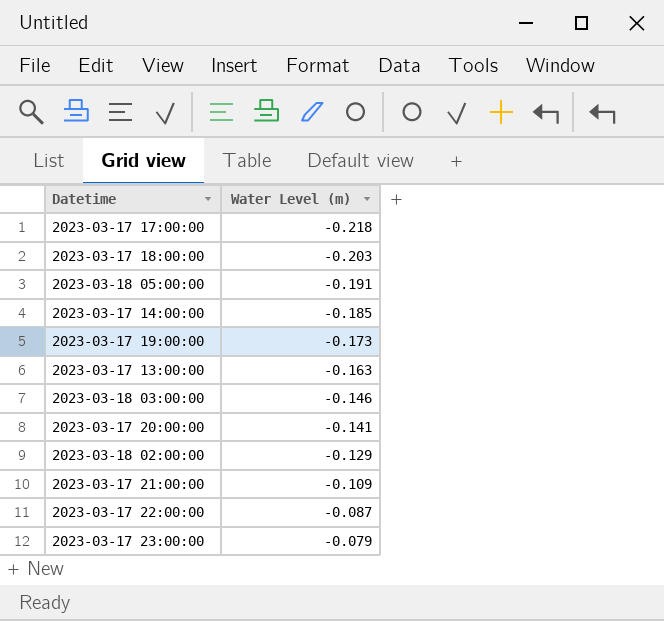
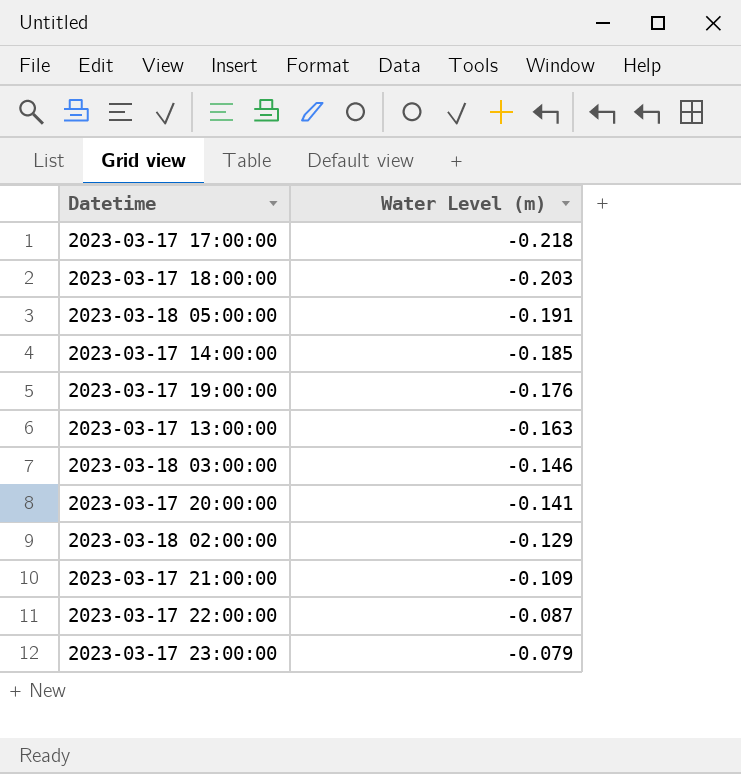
2023-03-17 19:00:00 | Water Level (m): -0.173 -> -0.176

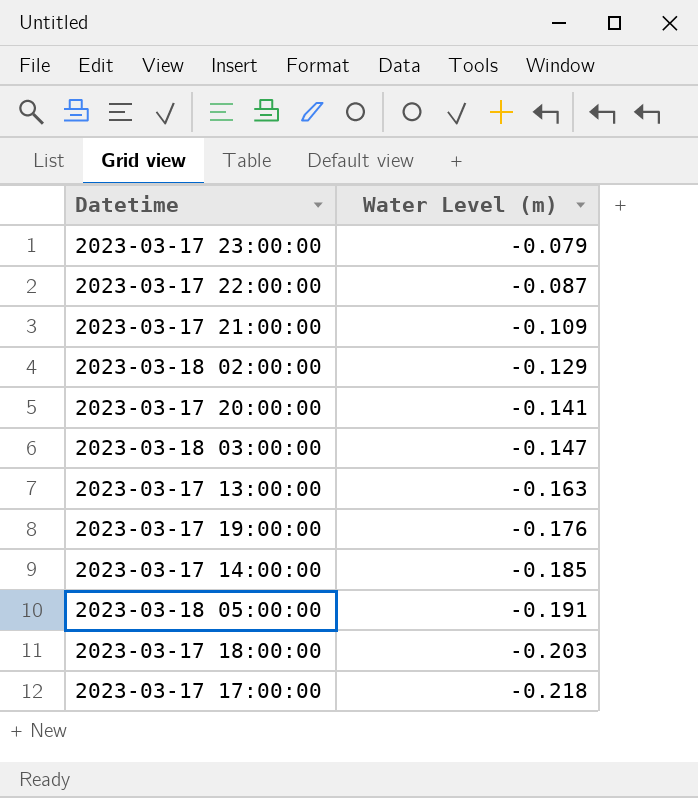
row order: Water Level (m) ascending -> Water Level (m) descending
2023-03-18 03:00:00 | Water Level (m): -0.146 -> -0.147

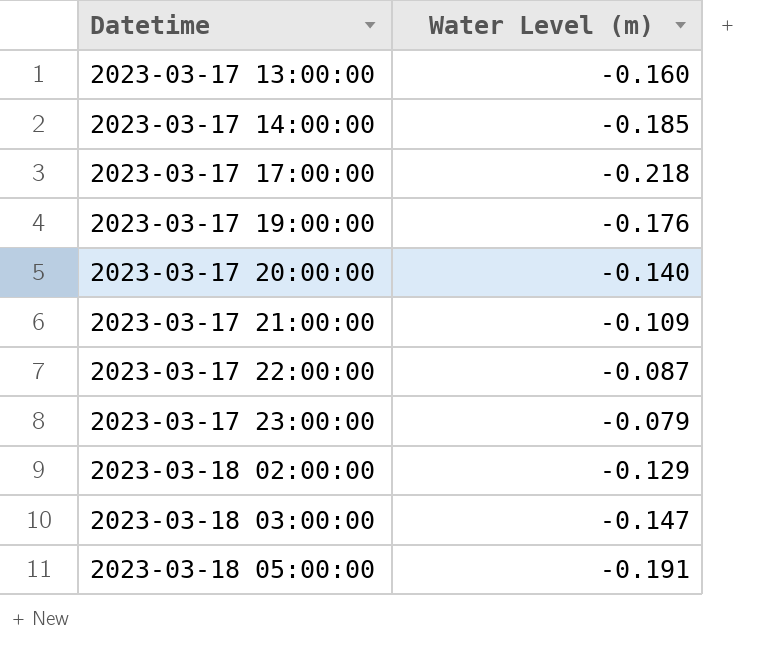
row order: Water Level (m) descending -> Datetime ascending
row 2023-03-17 18:00:00: -0.203 -> none
2023-03-17 13:00:00 | Water Level (m): -0.163 -> -0.160
2023-03-17 20:00:00 | Water Level (m): -0.141 -> -0.140

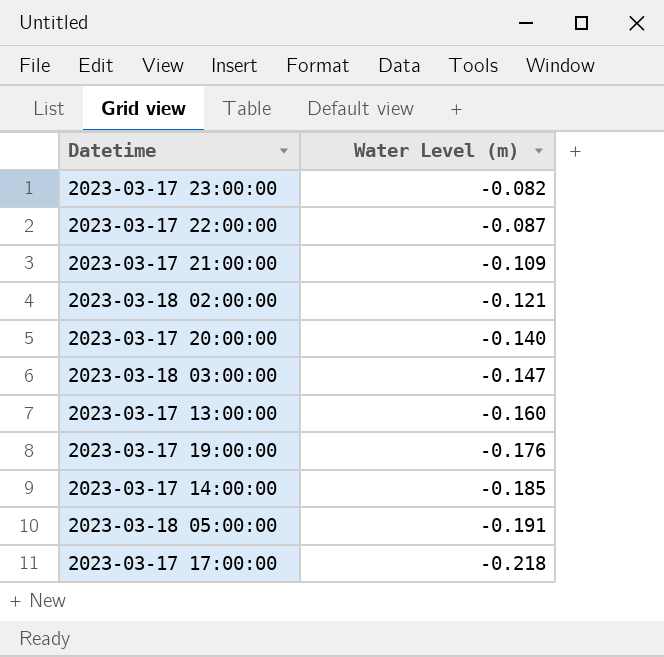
row order: Datetime ascending -> Water Level (m) descending
2023-03-17 23:00:00 | Water Level (m): -0.079 -> -0.082
2023-03-18 02:00:00 | Water Level (m): -0.129 -> -0.121

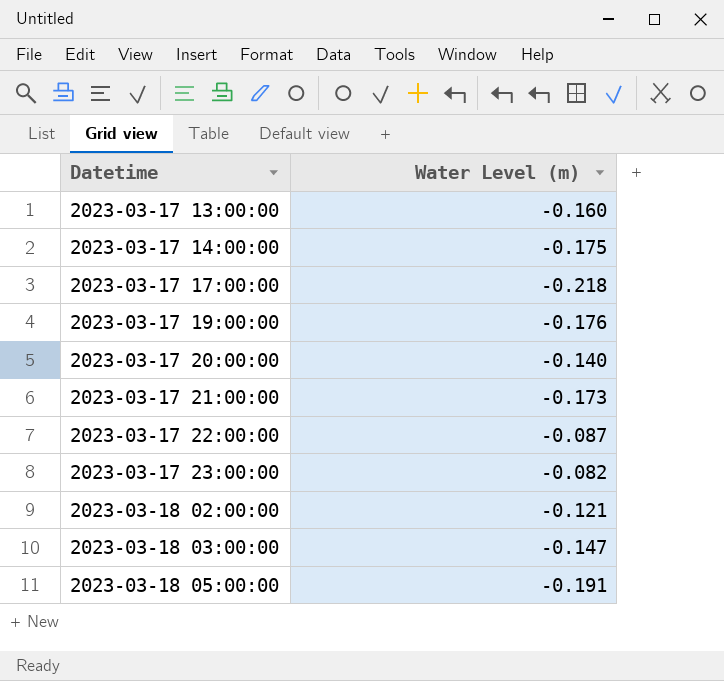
row order: Water Level (m) descending -> Datetime ascending
2023-03-17 14:00:00 | Water Level (m): -0.185 -> -0.175
2023-03-17 21:00:00 | Water Level (m): -0.109 -> -0.173

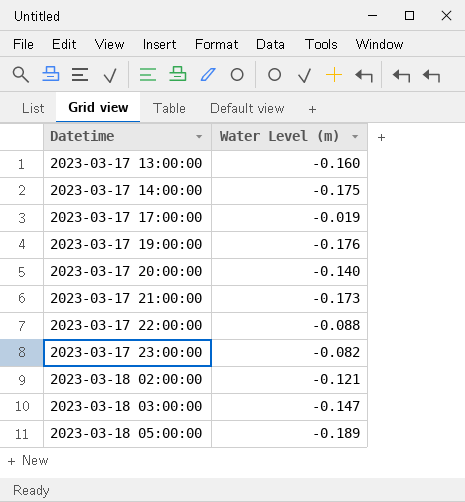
2023-03-17 17:00:00 | Water Level (m): -0.218 -> -0.019
2023-03-17 22:00:00 | Water Level (m): -0.087 -> -0.088
2023-03-18 05:00:00 | Water Level (m): -0.191 -> -0.189

